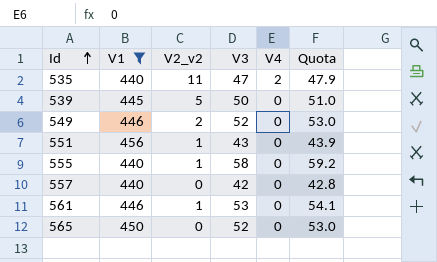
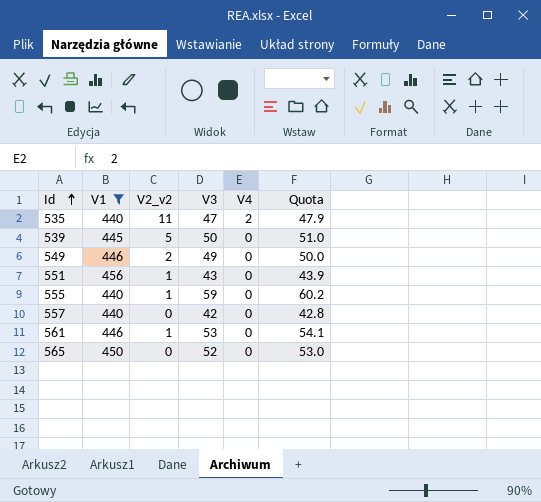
549 | V3: 52 -> 49
549 | Quota: 53.0 -> 50.0
555 | V3: 58 -> 59
555 | Quota: 59.2 -> 60.2

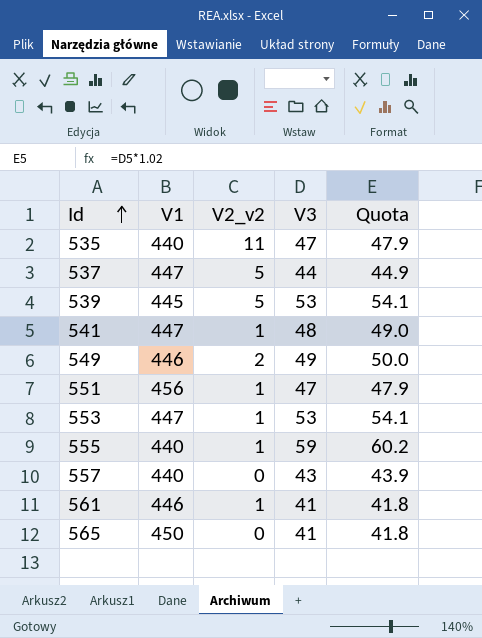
filter: V1 != 447 -> none
column V4 | position: 5 -> none
539 | V3: 50 -> 53
539 | Quota: 51.0 -> 54.1
551 | V3: 43 -> 47
551 | Quota: 43.9 -> 47.9
557 | V3: 42 -> 43
557 | Quota: 42.8 -> 43.9
561 | V3: 53 -> 41
561 | Quota: 54.1 -> 41.8
565 | V3: 52 -> 41
565 | Quota: 53.0 -> 41.8

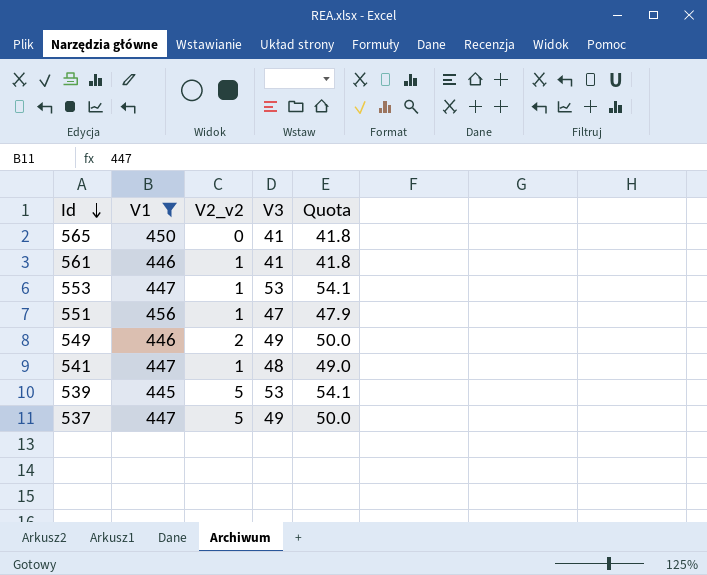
filter: none -> V1 != 440
row order: Id ascending -> Id descending
537 | V3: 44 -> 49
537 | Quota: 44.9 -> 50.0

